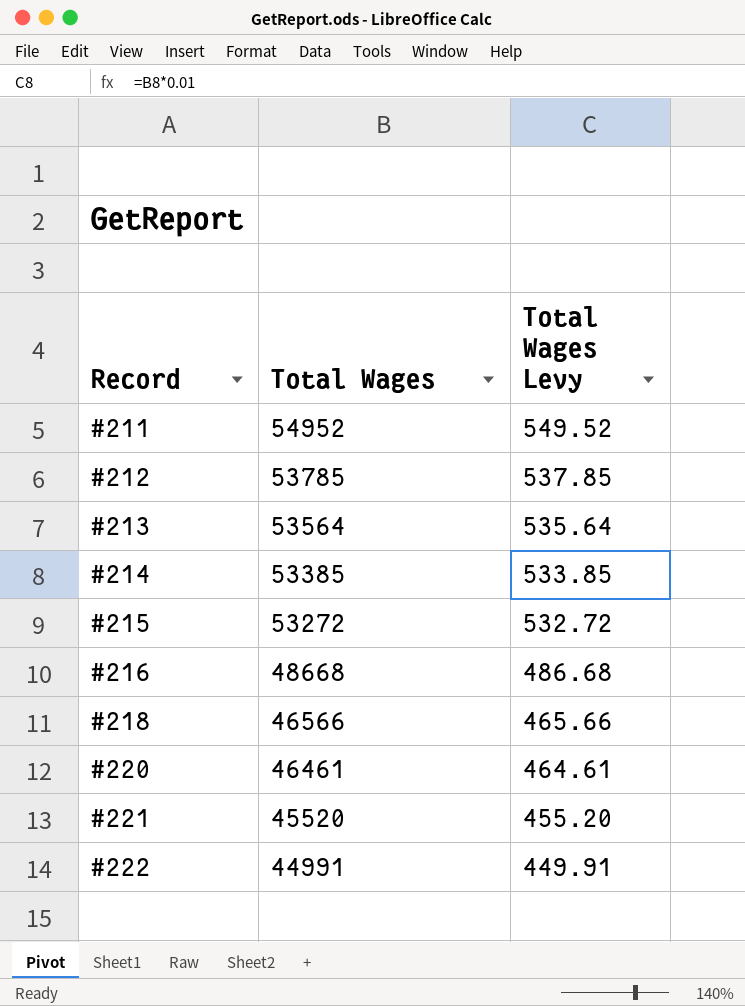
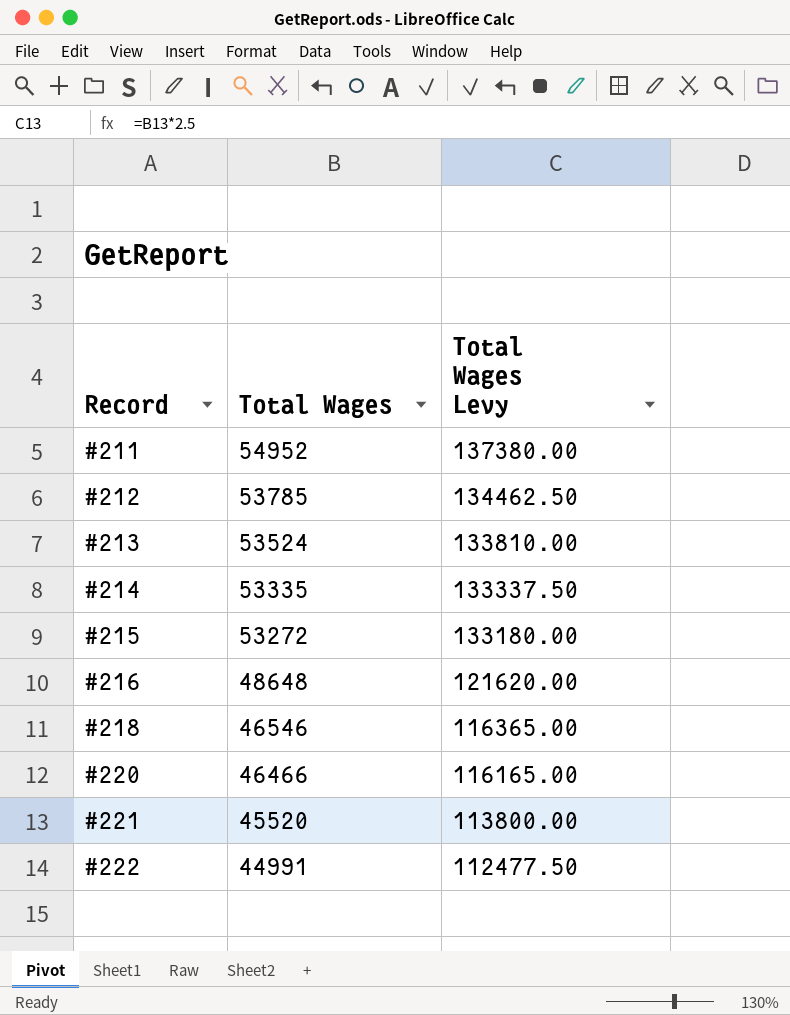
column Total Wages Levy | formula: [Total Wages] * 0.01 -> [Total Wages] * 2.5
#213 | Total Wages: 53564 -> 53524
#214 | Total Wages: 53385 -> 53335
#216 | Total Wages: 48668 -> 48648
#218 | Total Wages: 46566 -> 46546
#220 | Total Wages: 46461 -> 46466

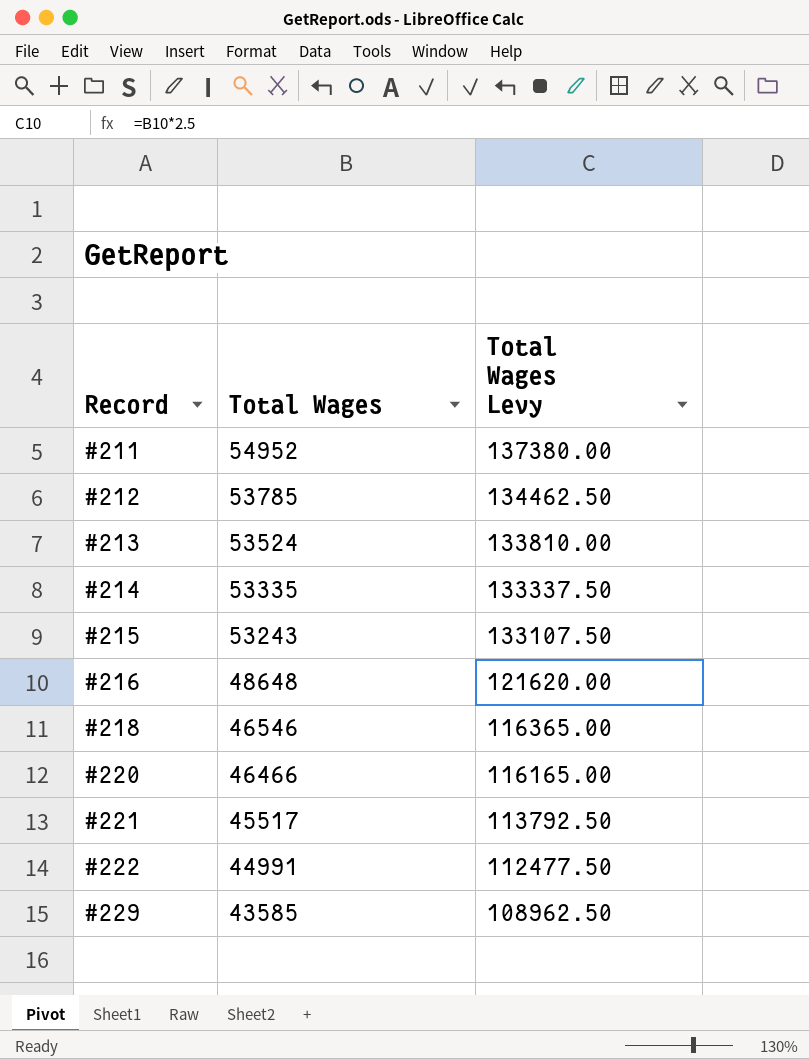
#215 | Total Wages: 53272 -> 53243
#215 | Total Wages Levy: 133180.00 -> 133107.50
#221 | Total Wages: 45520 -> 45517
#221 | Total Wages Levy: 113800.00 -> 113792.50
row #229: none -> 43585 | 108962.50

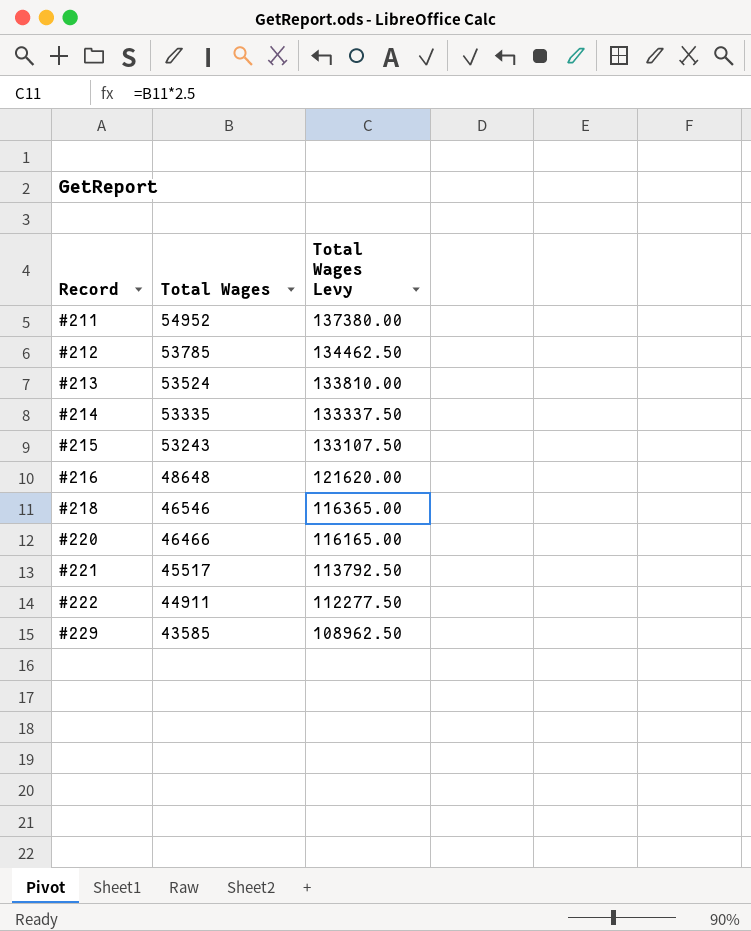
#222 | Total Wages: 44991 -> 44911
#222 | Total Wages Levy: 112477.50 -> 112277.50

